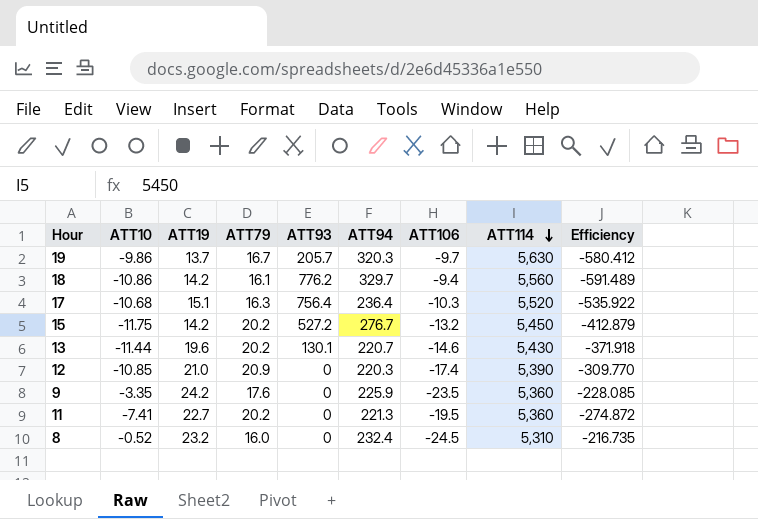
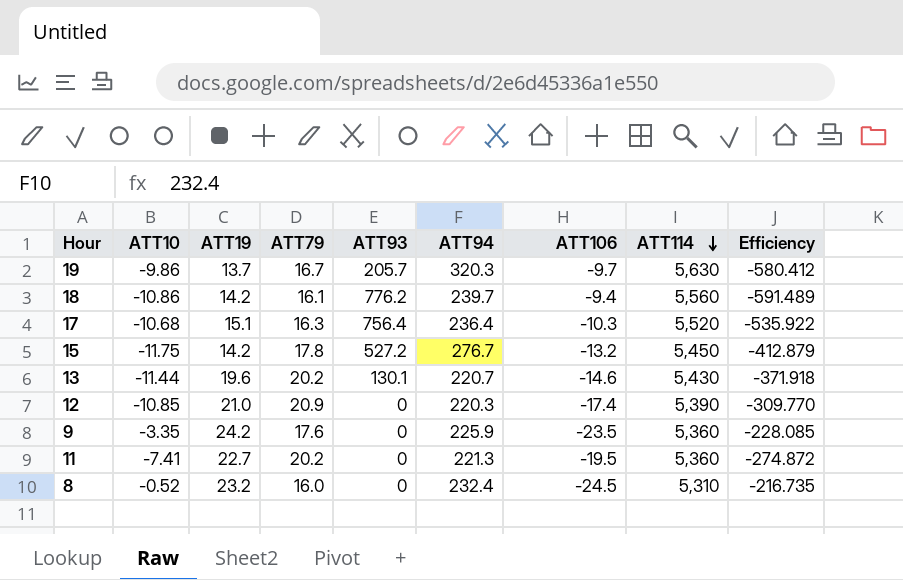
18 | ATT94: 329.7 -> 239.7
15 | ATT79: 20.2 -> 17.8

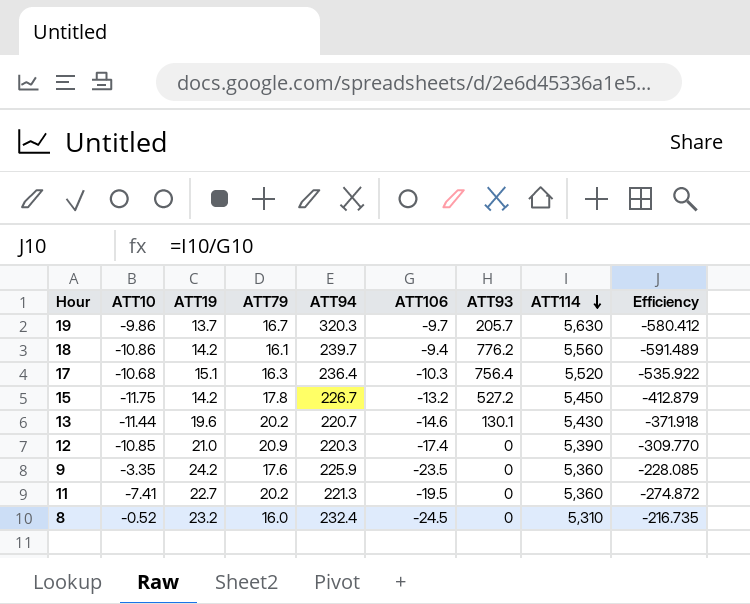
column ATT93 | position: 5 -> 7
15 | ATT94: 276.7 -> 226.7

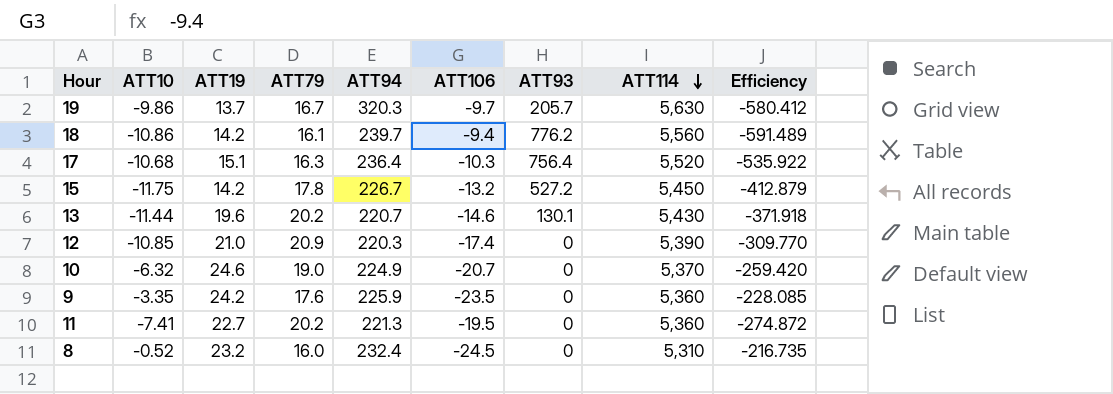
row 10: none -> -6.32 | 24.6 | 19.0 | 224.9 | -20.7 | 0 | 5,370 | -259.420

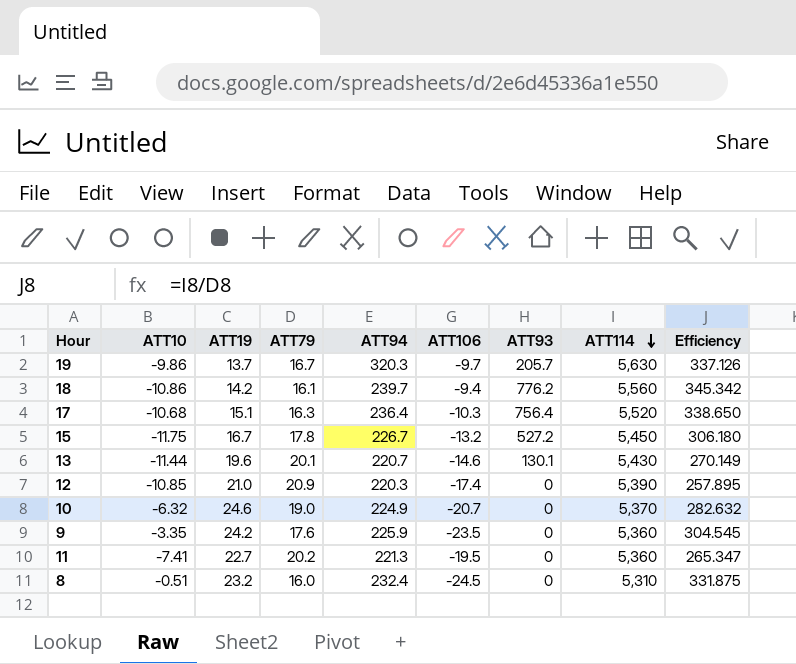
column Efficiency | formula: [ATT114] / [ATT106] -> [ATT114] / [ATT79]
15 | ATT19: 14.2 -> 16.7
13 | ATT79: 20.2 -> 20.1
8 | ATT10: -0.52 -> -0.51

